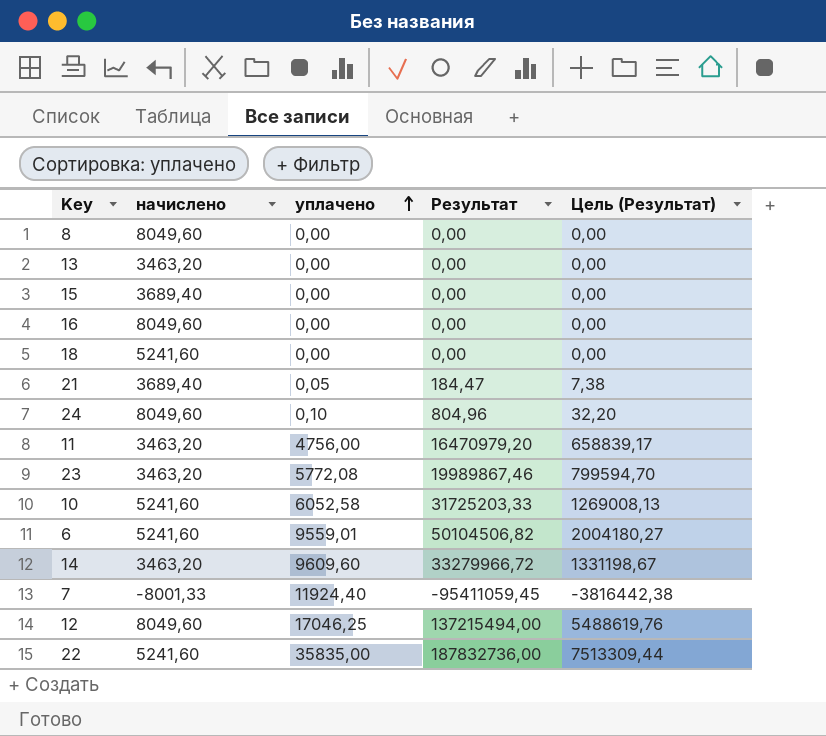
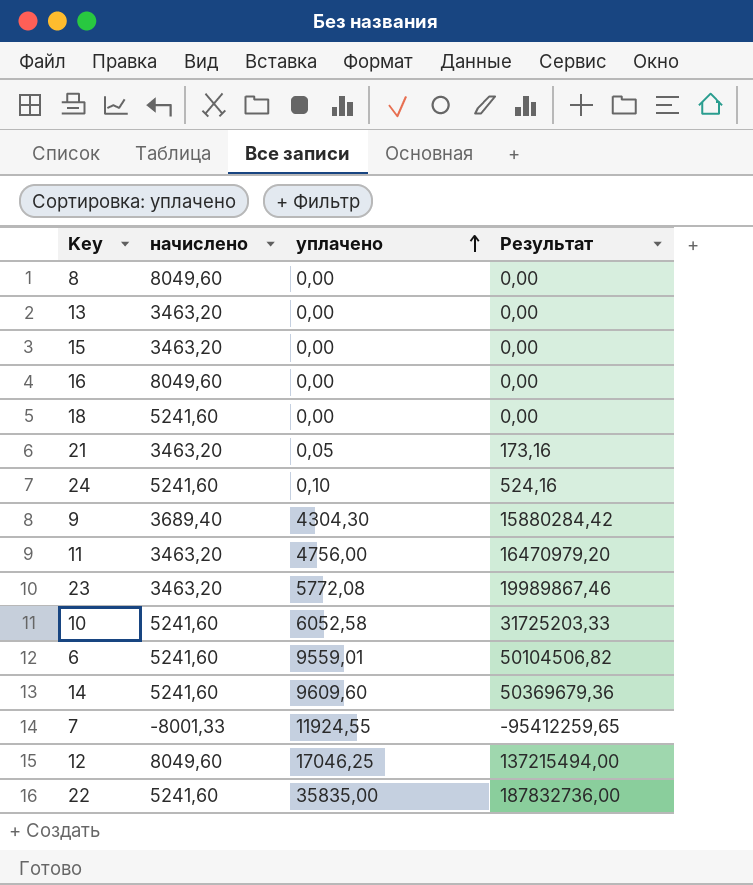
column Цель (Результат) | formula: [Результат] * 0,04 -> none
15 | начислено: 3689,40 -> 3463,20
21 | начислено: 3689,40 -> 3463,20
21 | Результат: 184,47 -> 173,16
24 | начислено: 8049,60 -> 5241,60
24 | Результат: 804,96 -> 524,16
row 9: none -> 3689,40 | 4304,30 | 15880284,42
14 | начислено: 3463,20 -> 5241,60
14 | Результат: 33279966,72 -> 50369679,36
7 | уплачено: 11924,40 -> 11924,55
7 | Результат: -95411059,45 -> -95412259,65

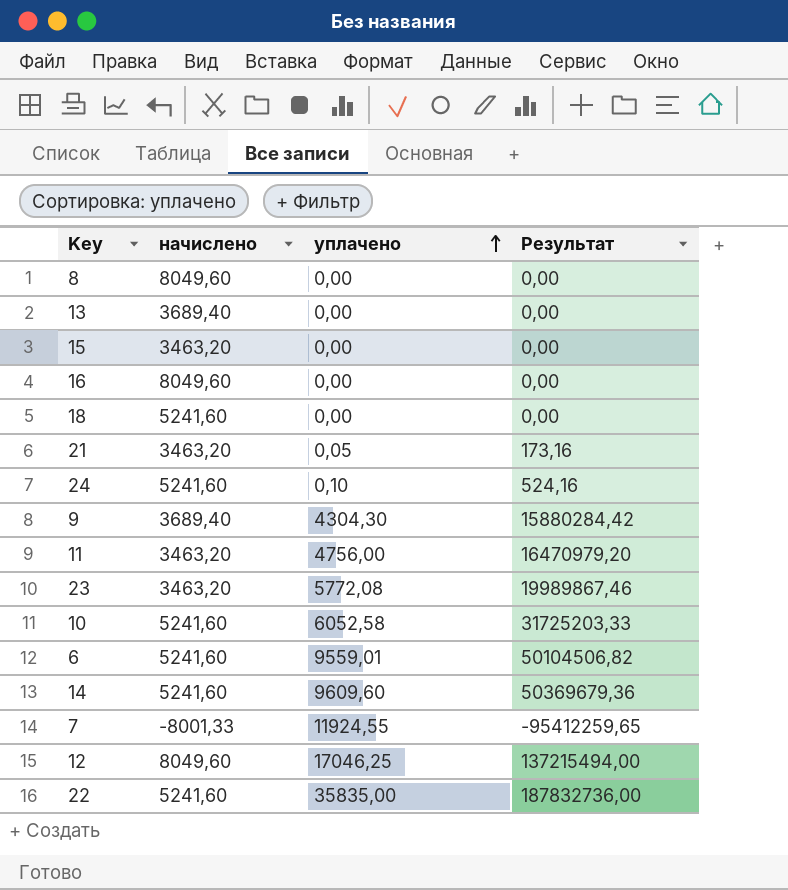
13 | начислено: 3463,20 -> 3689,40

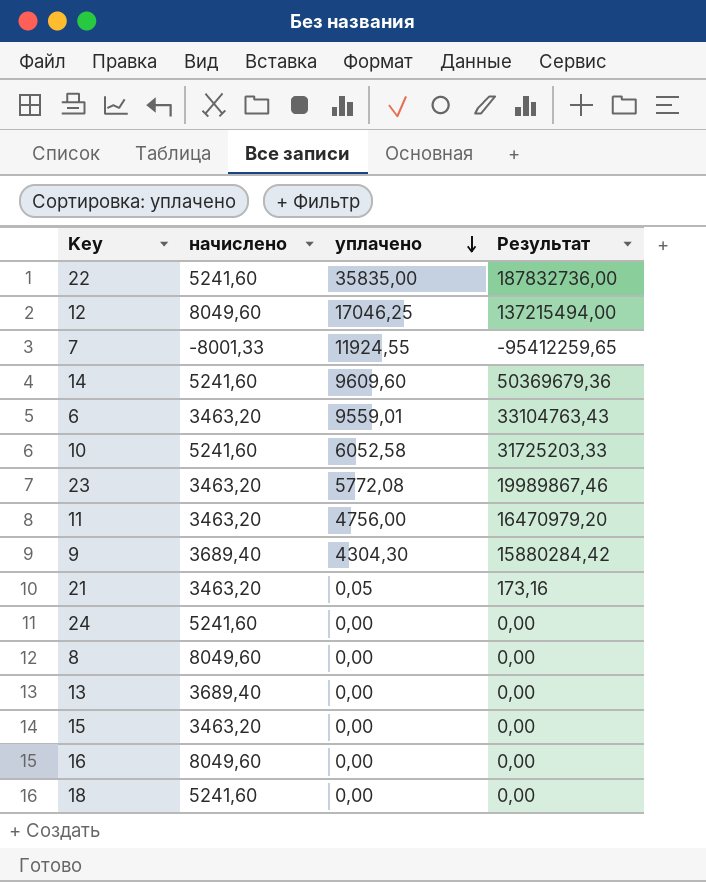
row order: уплачено ascending -> уплачено descending
6 | начислено: 5241,60 -> 3463,20
6 | Результат: 50104506,82 -> 33104763,43
24 | уплачено: 0,10 -> 0,00
24 | Результат: 524,16 -> 0,00

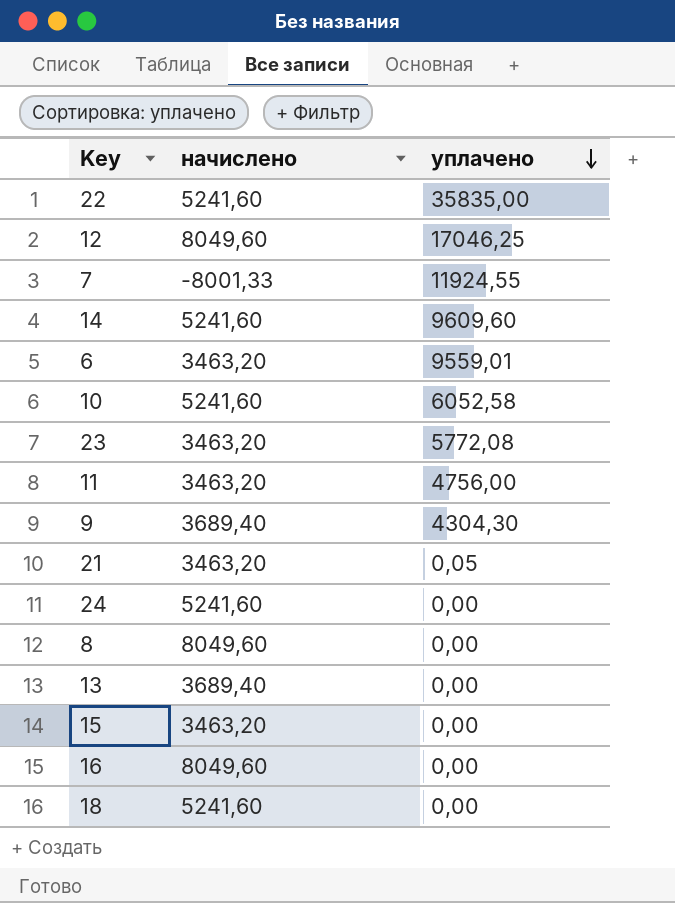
column Результат | formula: [начислено] * [уплачено] -> none

